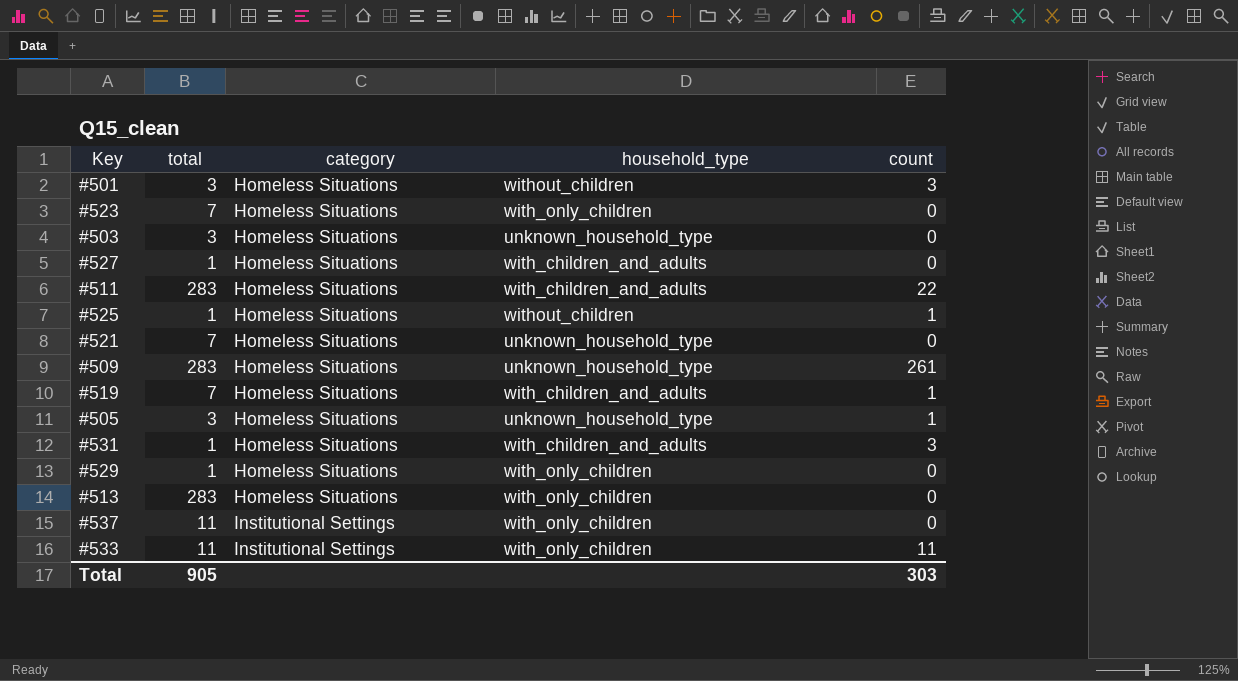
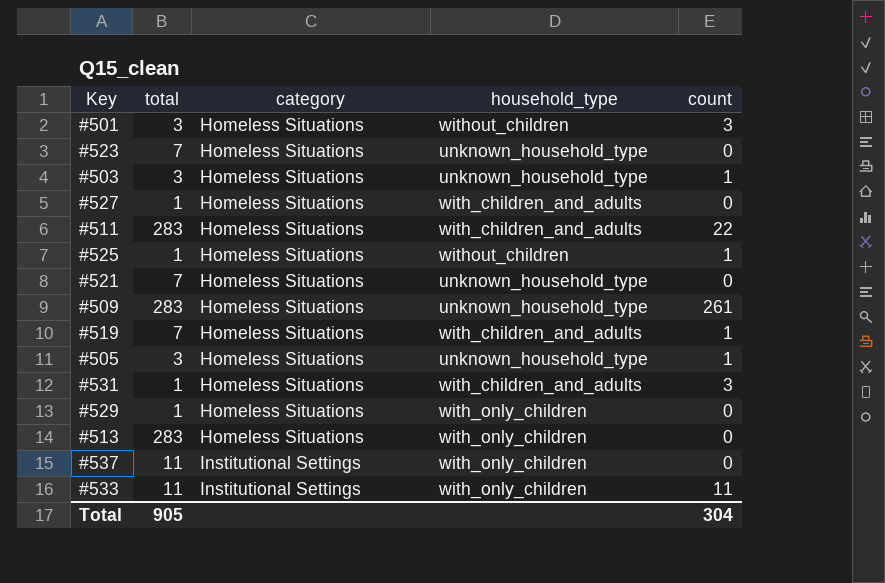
#523 | household_type: with_only_children -> unknown_household_type
#503 | count: 0 -> 1
Total | count: 303 -> 304

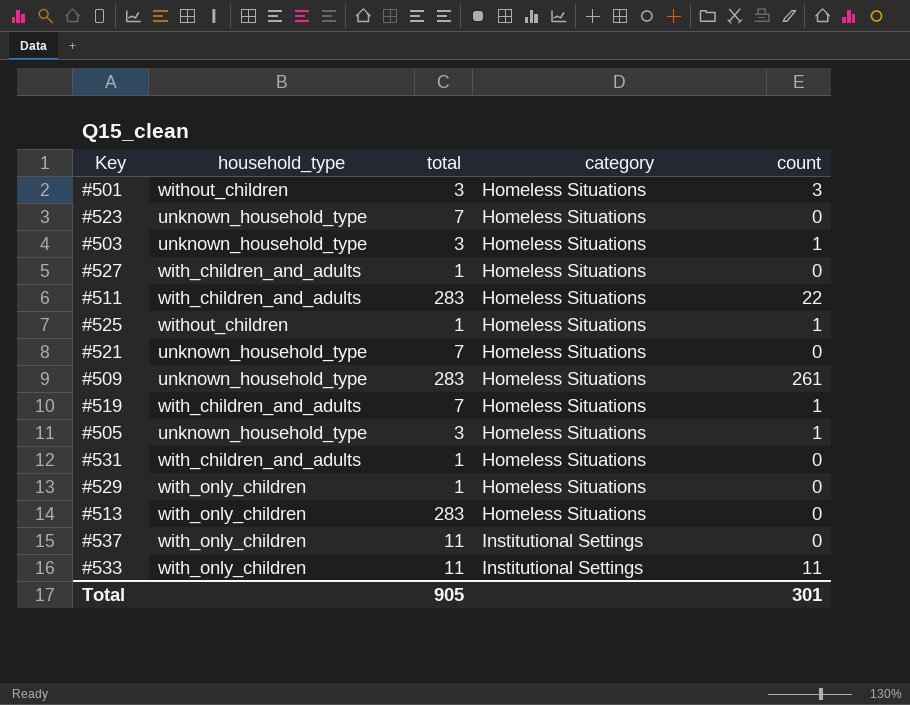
column household_type | position: 4 -> 2
#531 | count: 3 -> 0
Total | count: 304 -> 301

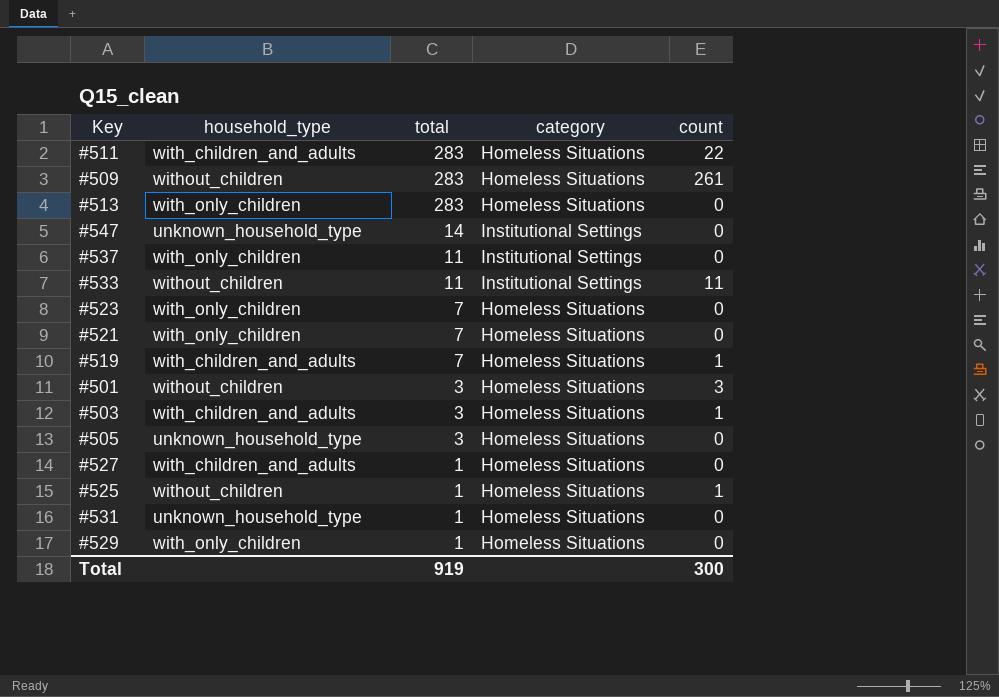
row order: category ascending -> total descending
#509 | household_type: unknown_household_type -> without_children
row #547: none -> unknown_household_type | 14 | Institutional Settings | 0
#533 | household_type: with_only_children -> without_children
#523 | household_type: unknown_household_type -> with_only_children
#521 | household_type: unknown_household_type -> with_only_children
#503 | household_type: unknown_household_type -> with_children_and_adults
#505 | count: 1 -> 0
#531 | household_type: with_children_and_adults -> unknown_household_type
Total | total: 905 -> 919
Total | count: 301 -> 300

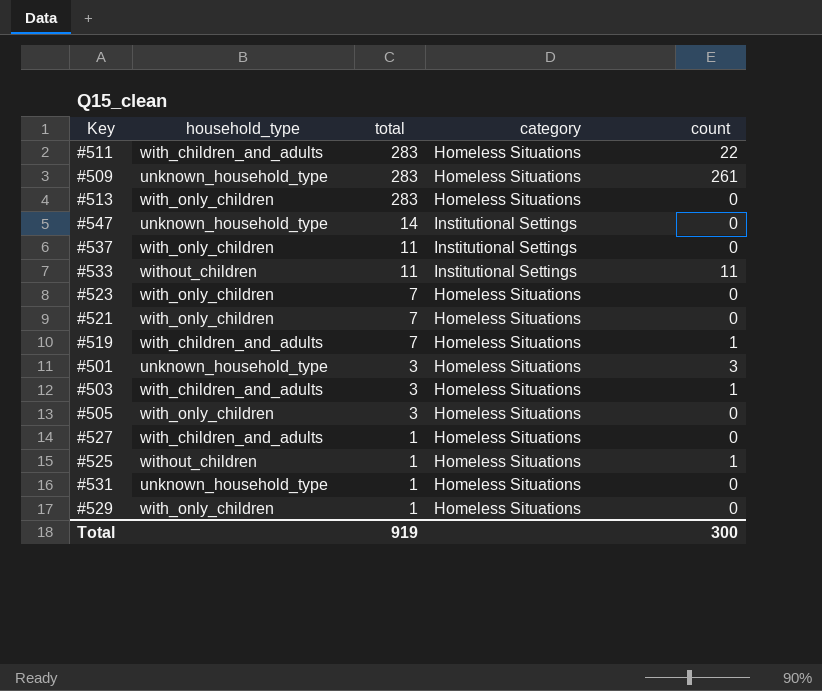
#509 | household_type: without_children -> unknown_household_type
#501 | household_type: without_children -> unknown_household_type
#505 | household_type: unknown_household_type -> with_only_children

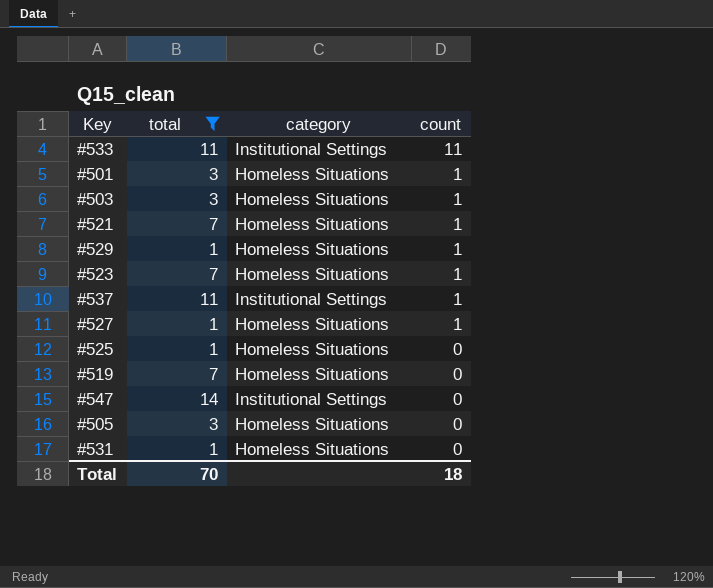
filter: none -> total != 283
row order: total descending -> count descending
column household_type | position: 2 -> none
#501 | count: 3 -> 1
#521 | count: 0 -> 1
#529 | count: 0 -> 1
#523 | count: 0 -> 1
#537 | count: 0 -> 1
#527 | count: 0 -> 1
#525 | count: 1 -> 0
#519 | count: 1 -> 0
Total | total: 919 -> 70
Total | count: 300 -> 18

